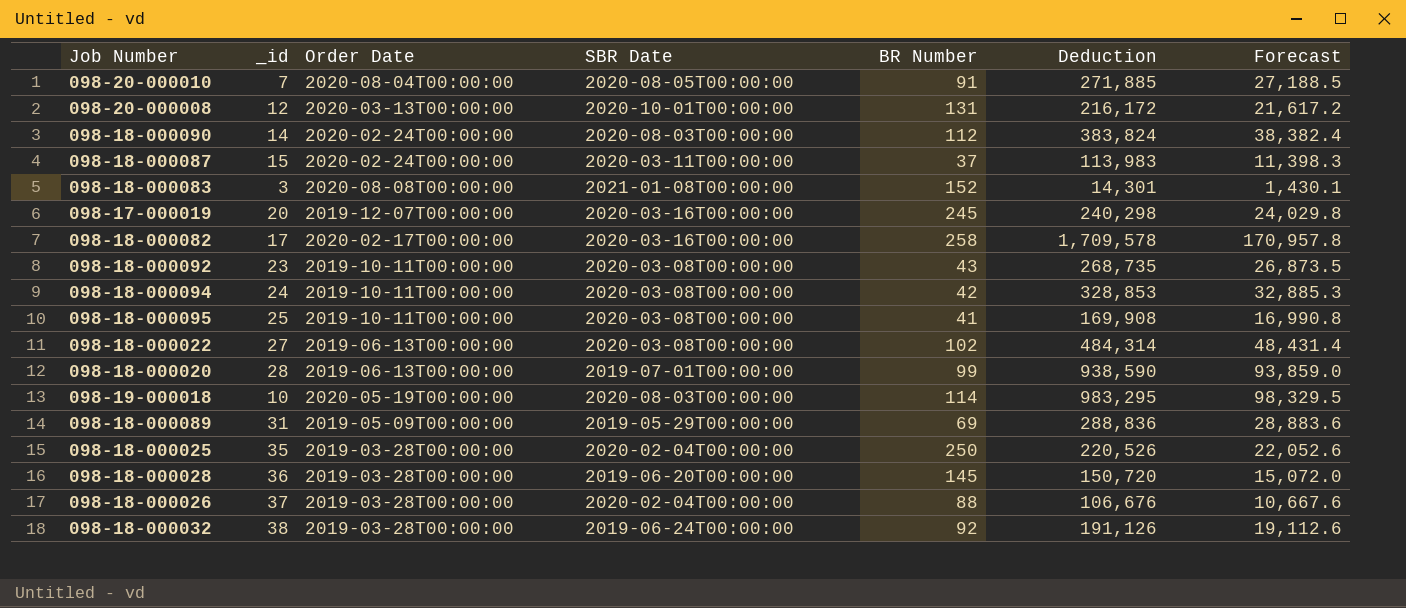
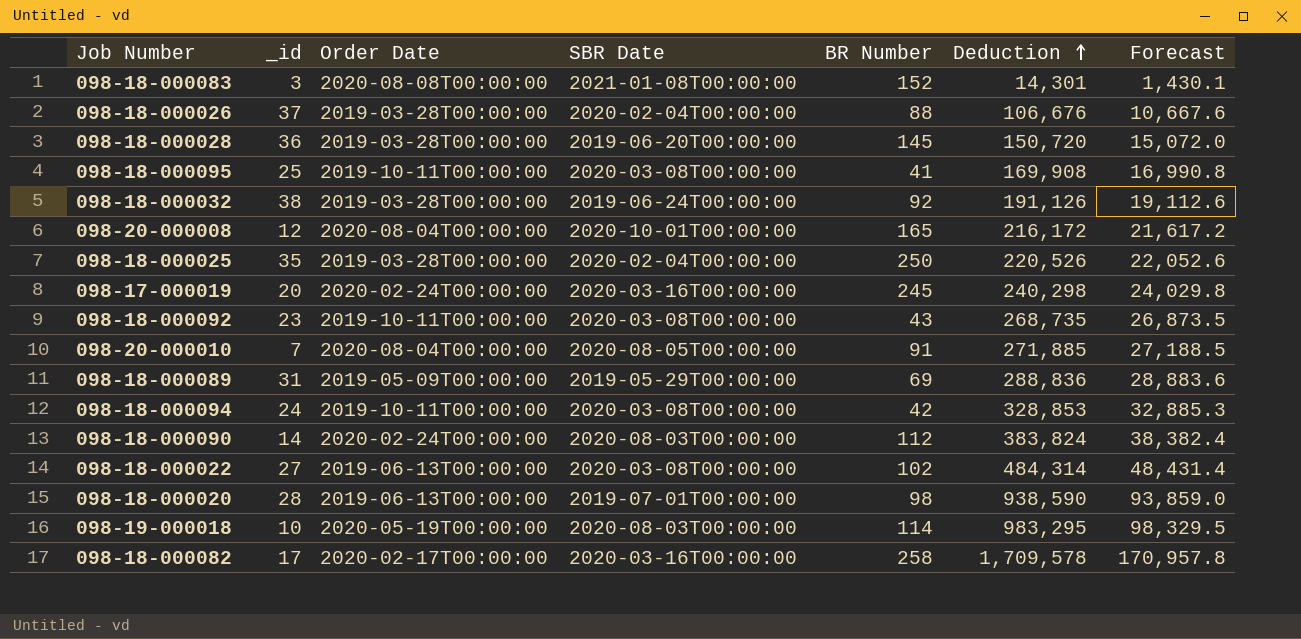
row order: none -> Deduction ascending
row 098-18-000087: 15 | 2020-02-24T00:00:00 | 2020-03-11T00:00:00 | 37 | 113,983 | 11,398.3 -> none
098-20-000008 | Order Date: 2020-03-13T00:00:00 -> 2020-08-04T00:00:00
098-20-000008 | BR Number: 131 -> 165
098-17-000019 | Order Date: 2019-12-07T00:00:00 -> 2020-02-24T00:00:00
098-18-000020 | BR Number: 99 -> 98

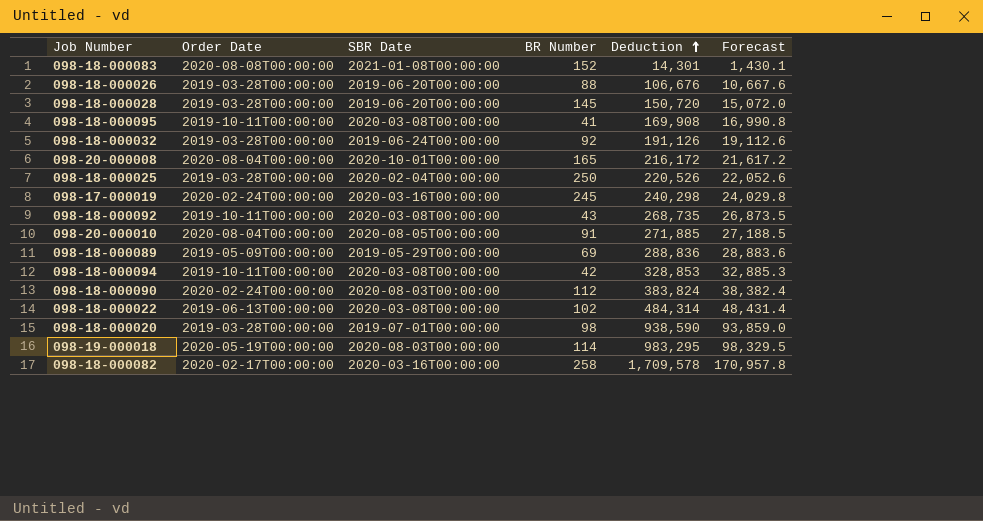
column _id | position: 2 -> none
098-18-000026 | SBR Date: 2020-02-04T00:00:00 -> 2019-06-20T00:00:00
098-18-000020 | Order Date: 2019-06-13T00:00:00 -> 2019-03-28T00:00:00

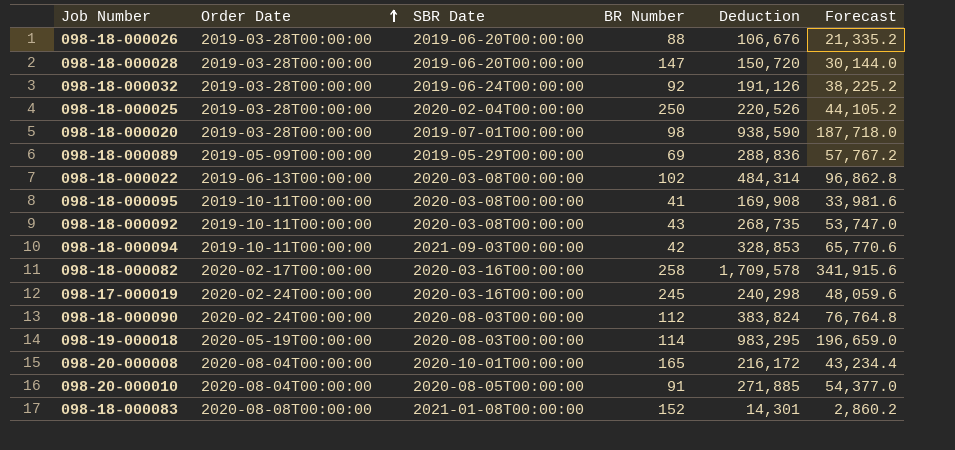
row order: Deduction ascending -> Order Date ascending
column Forecast | formula: [Deduction] * 0.1 -> [Deduction] * 0.2
098-18-000028 | BR Number: 145 -> 147
098-18-000094 | SBR Date: 2020-03-08T00:00:00 -> 2021-09-03T00:00:00

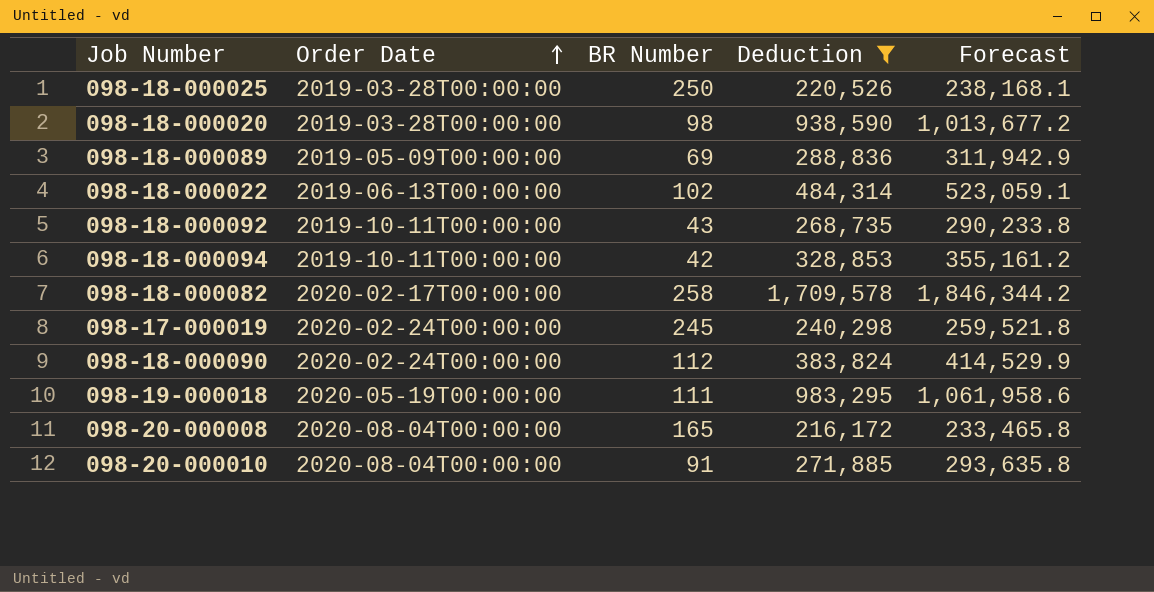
filter: none -> Deduction >= 216,172
column SBR Date | position: 3 -> none
column Forecast | formula: [Deduction] * 0.2 -> [Deduction] * 1.08
098-19-000018 | BR Number: 114 -> 111

